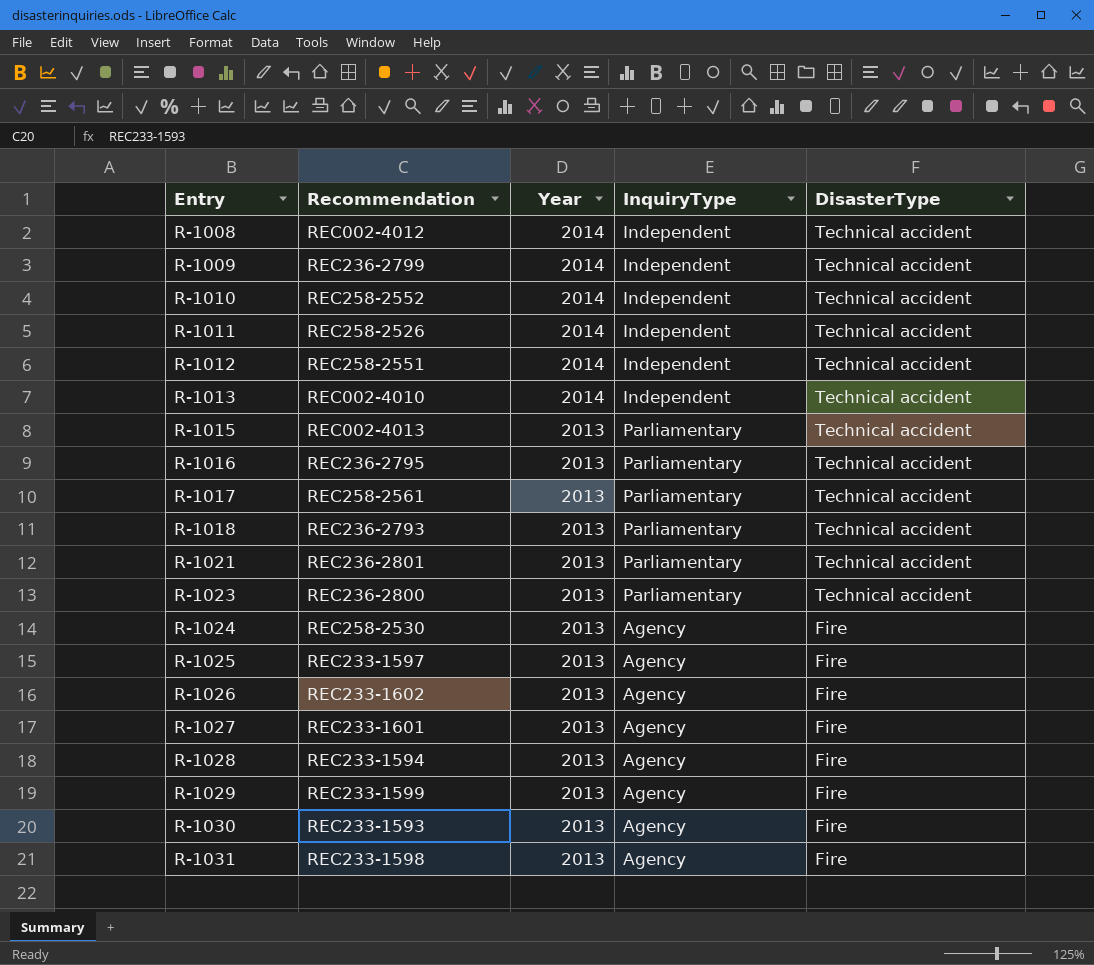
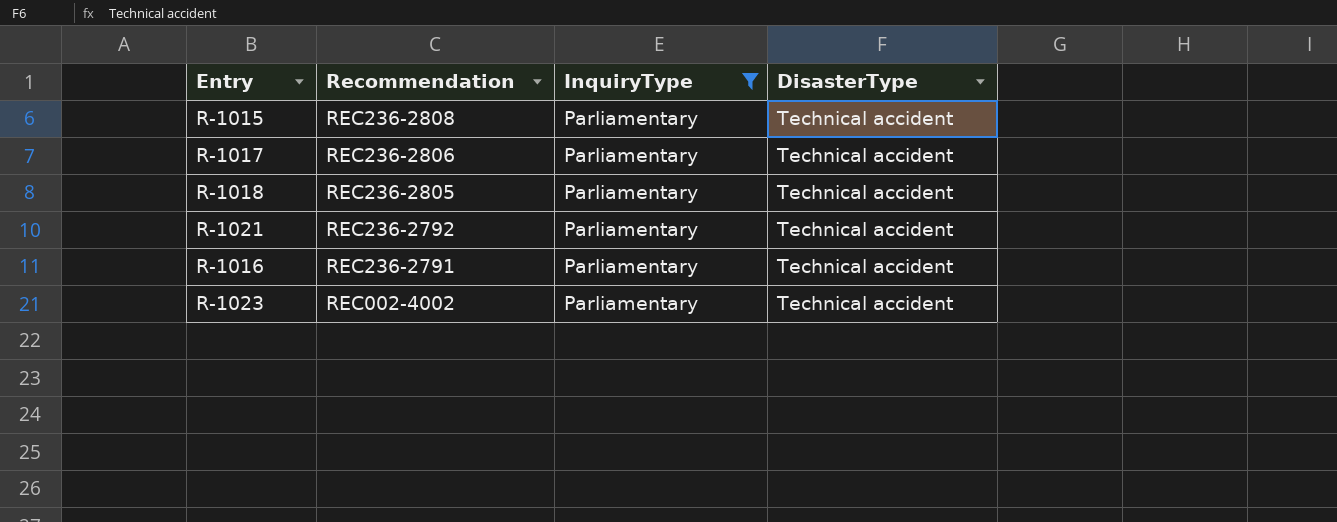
filter: none -> InquiryType = Parliamentary
row order: Entry ascending -> Recommendation descending
column Year | position: 3 -> none
R-1015 | Recommendation: REC002-4013 -> REC236-2808
R-1017 | Recommendation: REC258-2561 -> REC236-2806
R-1018 | Recommendation: REC236-2793 -> REC236-2805
R-1021 | Recommendation: REC236-2801 -> REC236-2792
R-1016 | Recommendation: REC236-2795 -> REC236-2791
R-1023 | Recommendation: REC236-2800 -> REC002-4002

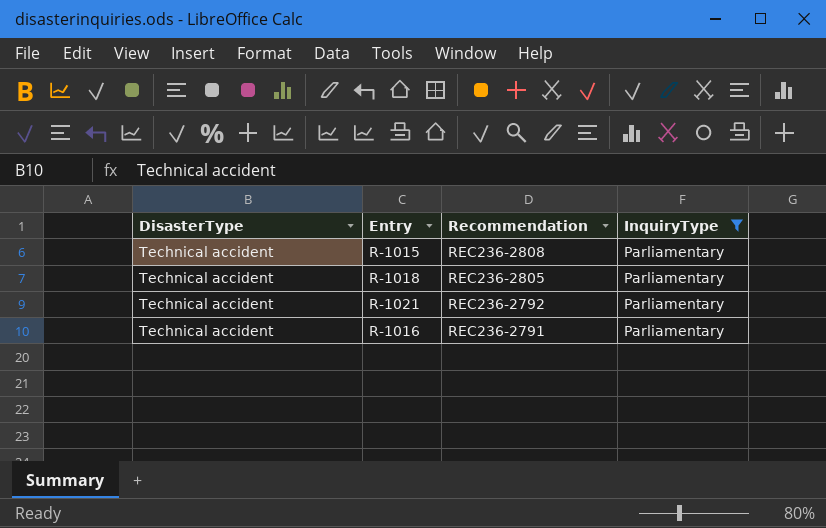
column DisasterType | position: 4 -> 1
row R-1017: REC236-2806 | Parliamentary | Technical accident -> none
row R-1023: REC002-4002 | Parliamentary | Technical accident -> none

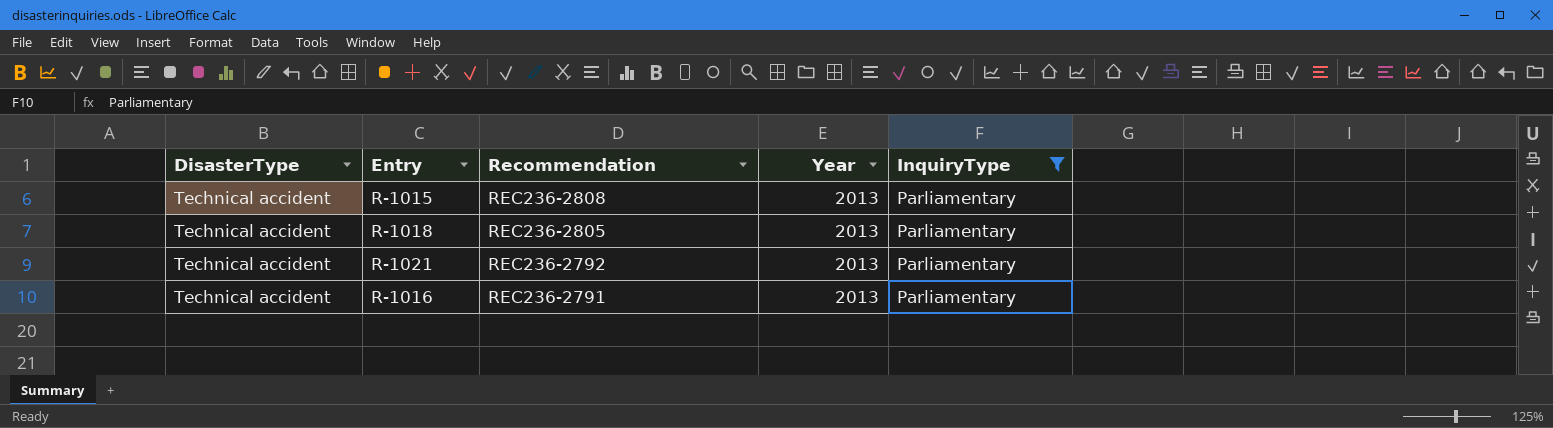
column Year | position: none -> 4

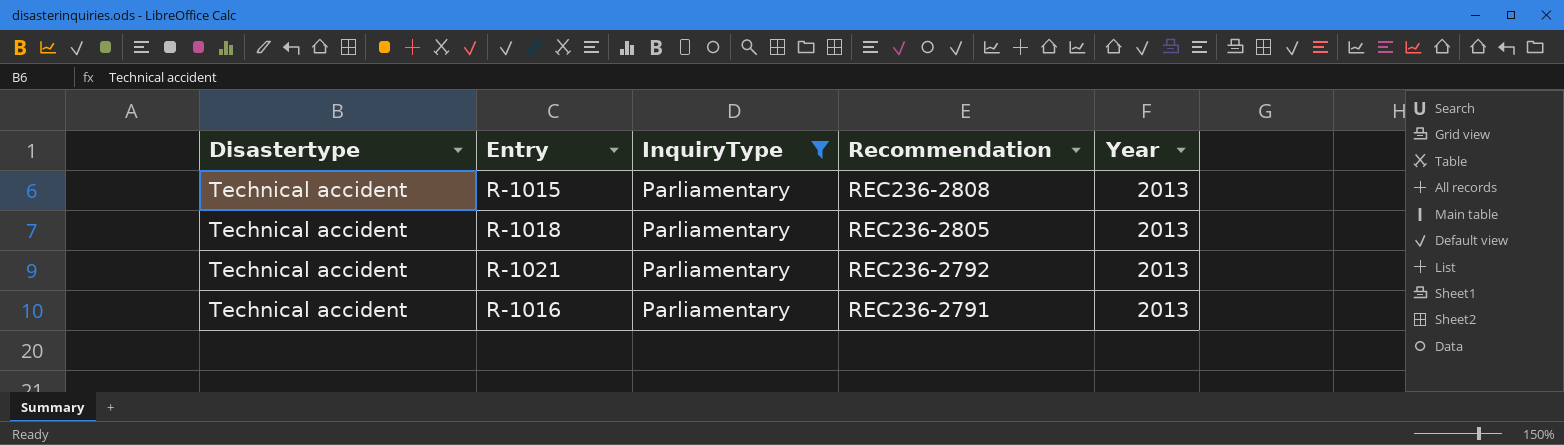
column name: DisasterType -> Disastertype
column InquiryType | position: 5 -> 3

